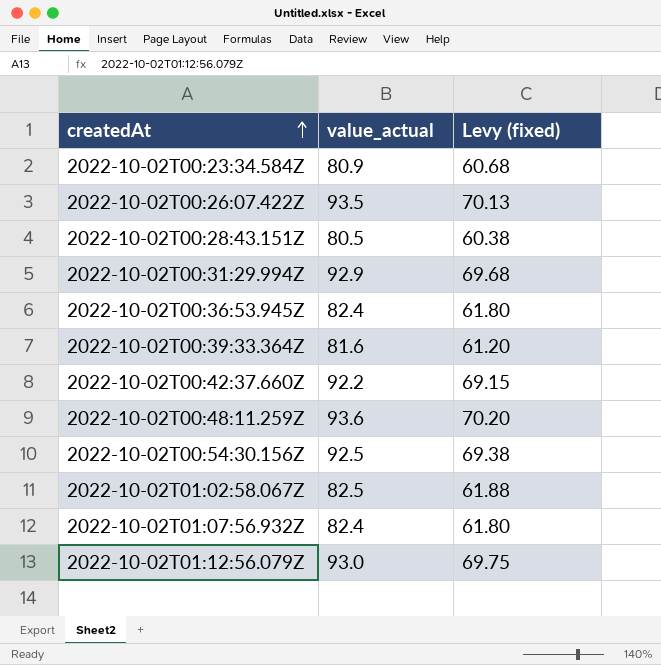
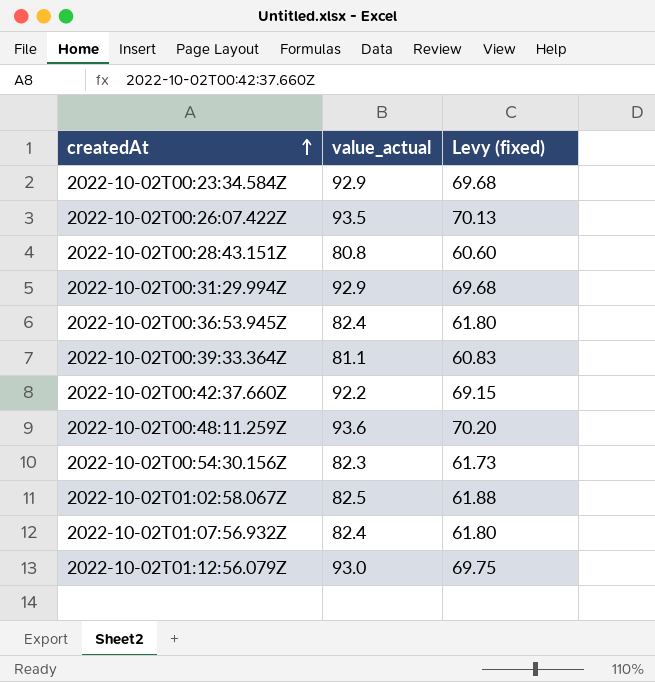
2022-10-02T00:23:34.584Z | value_actual: 80.9 -> 92.9
2022-10-02T00:23:34.584Z | Levy (fixed): 60.68 -> 69.68
2022-10-02T00:28:43.151Z | value_actual: 80.5 -> 80.8
2022-10-02T00:28:43.151Z | Levy (fixed): 60.38 -> 60.60
2022-10-02T00:39:33.364Z | value_actual: 81.6 -> 81.1
2022-10-02T00:39:33.364Z | Levy (fixed): 61.20 -> 60.83
2022-10-02T00:54:30.156Z | value_actual: 92.5 -> 82.3
2022-10-02T00:54:30.156Z | Levy (fixed): 69.38 -> 61.73

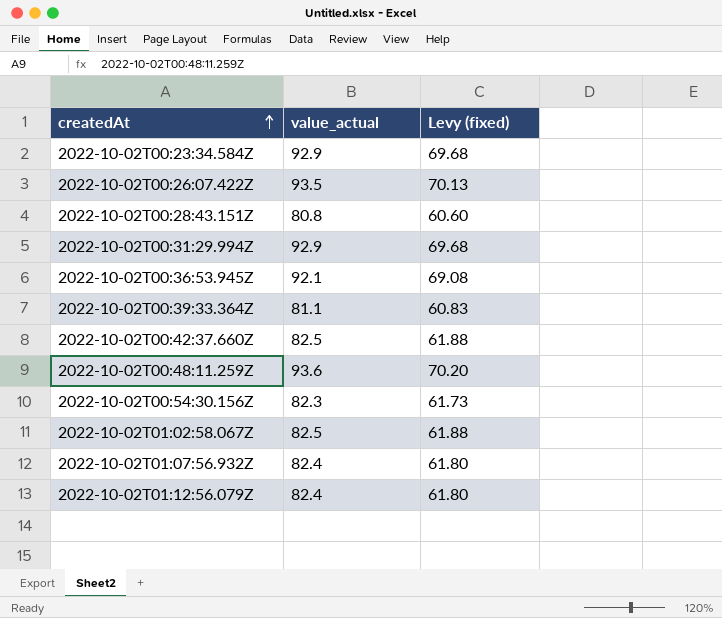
2022-10-02T00:36:53.945Z | value_actual: 82.4 -> 92.1
2022-10-02T00:36:53.945Z | Levy (fixed): 61.80 -> 69.08
2022-10-02T00:42:37.660Z | value_actual: 92.2 -> 82.5
2022-10-02T00:42:37.660Z | Levy (fixed): 69.15 -> 61.88
2022-10-02T01:12:56.079Z | value_actual: 93.0 -> 82.4
2022-10-02T01:12:56.079Z | Levy (fixed): 69.75 -> 61.80

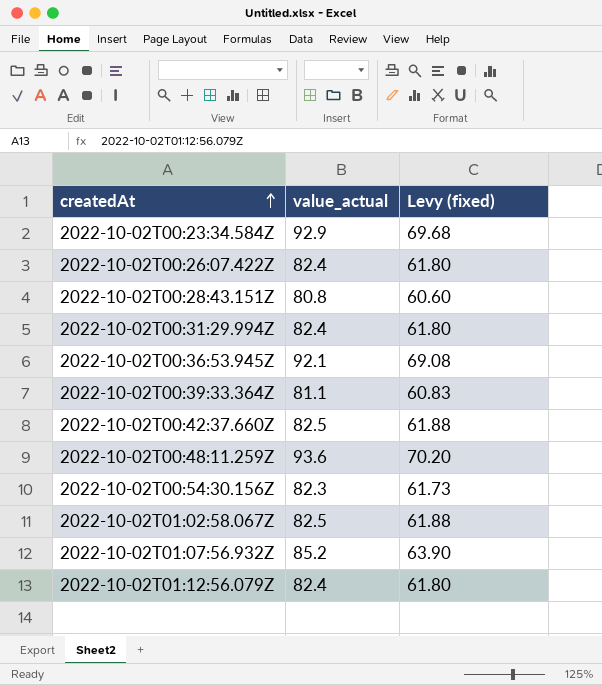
2022-10-02T00:26:07.422Z | value_actual: 93.5 -> 82.4
2022-10-02T00:26:07.422Z | Levy (fixed): 70.13 -> 61.80
2022-10-02T00:31:29.994Z | value_actual: 92.9 -> 82.4
2022-10-02T00:31:29.994Z | Levy (fixed): 69.68 -> 61.80
2022-10-02T01:07:56.932Z | value_actual: 82.4 -> 85.2
2022-10-02T01:07:56.932Z | Levy (fixed): 61.80 -> 63.90

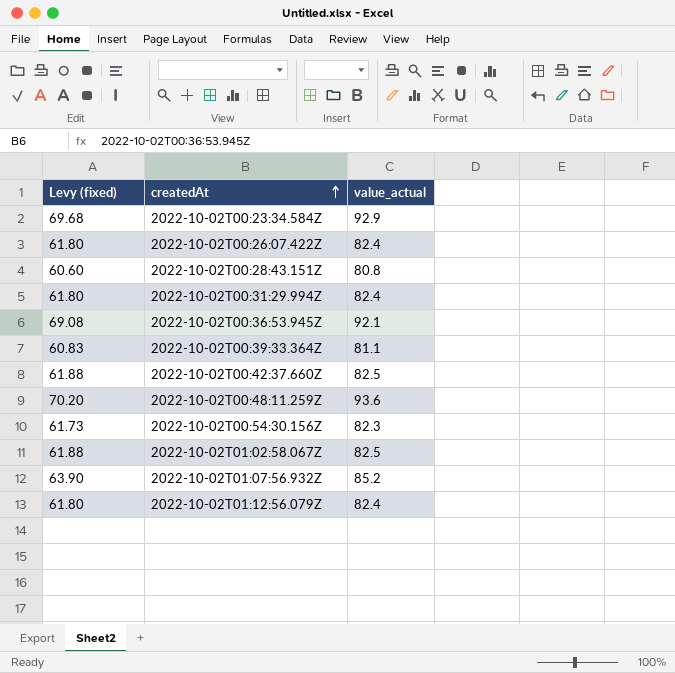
column Levy (fixed) | position: 3 -> 1

